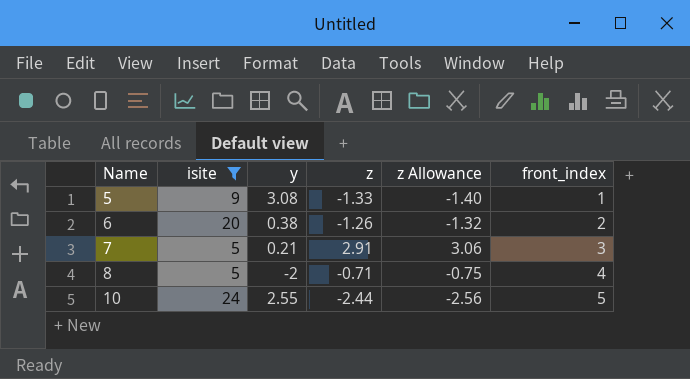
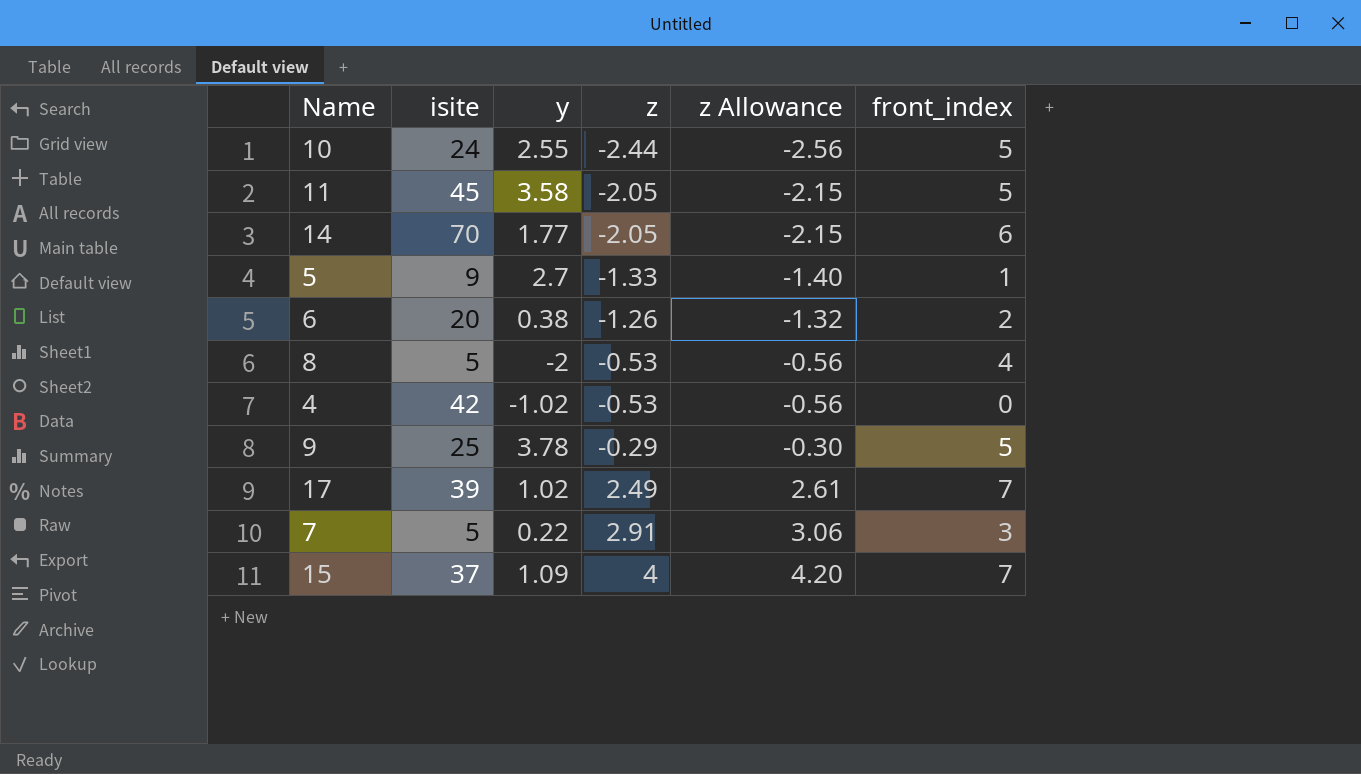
filter: isite <= 24 -> none
row order: Name ascending -> z ascending
5 | y: 3.08 -> 2.7
8 | z: -0.71 -> -0.53
8 | z Allowance: -0.75 -> -0.56
7 | y: 0.21 -> 0.22

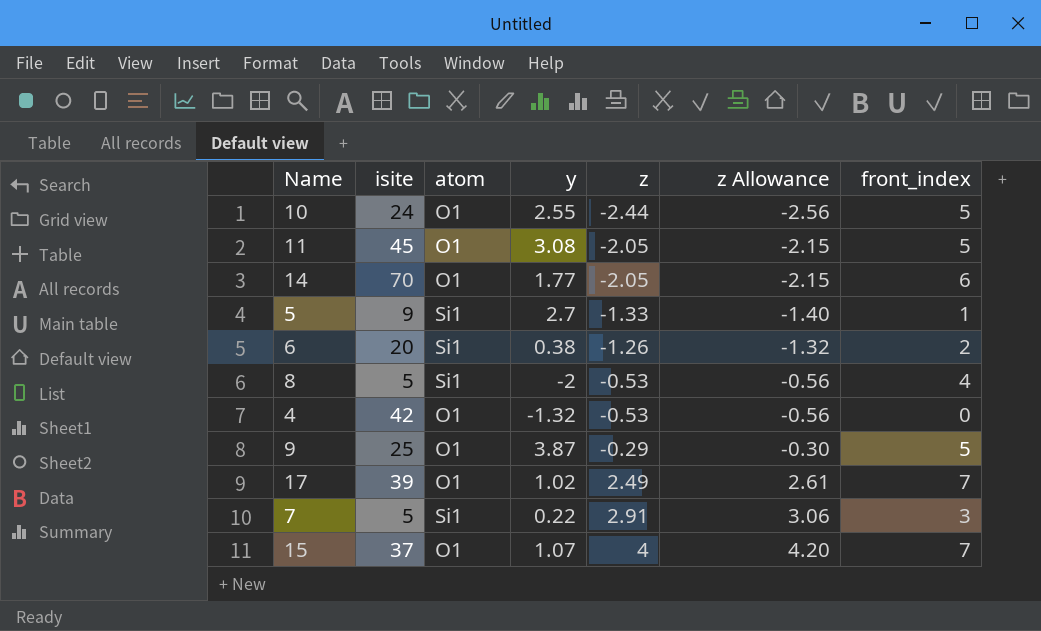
column atom | position: none -> 3
11 | y: 3.58 -> 3.08
4 | y: -1.02 -> -1.32
9 | y: 3.78 -> 3.87
15 | y: 1.09 -> 1.07

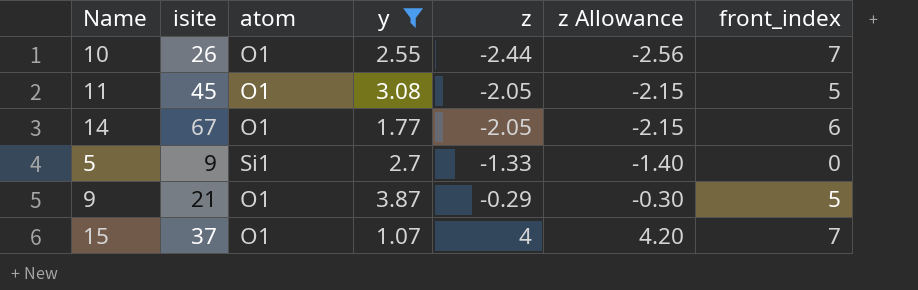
filter: none -> y >= 1.07
10 | isite: 24 -> 26
10 | front_index: 5 -> 7
14 | isite: 70 -> 67
5 | front_index: 1 -> 0
9 | isite: 25 -> 21

